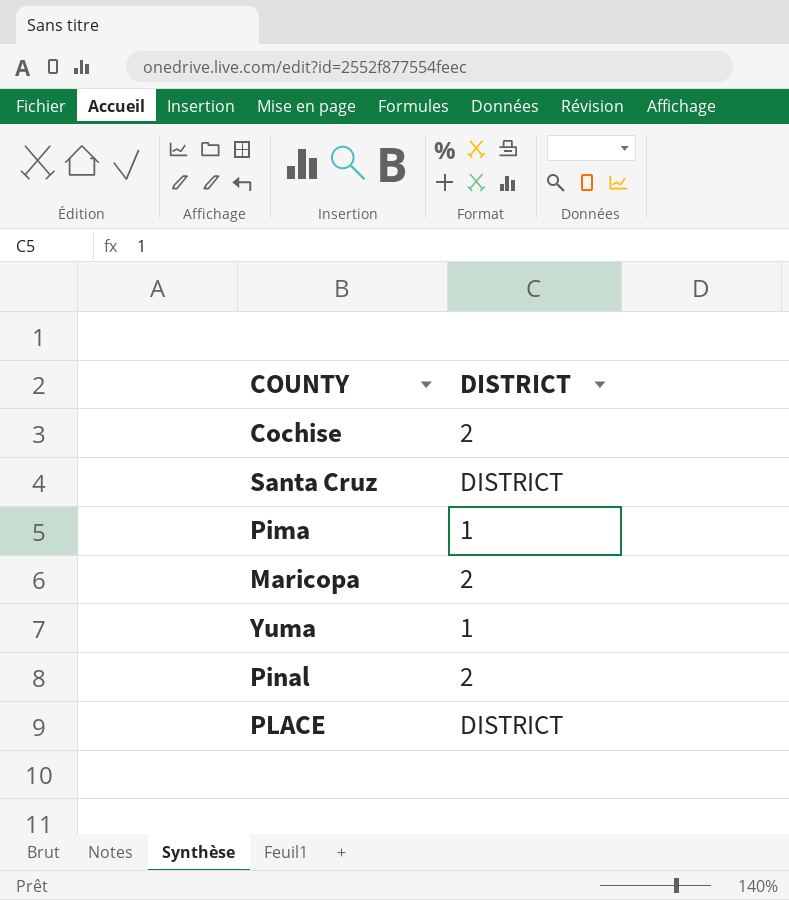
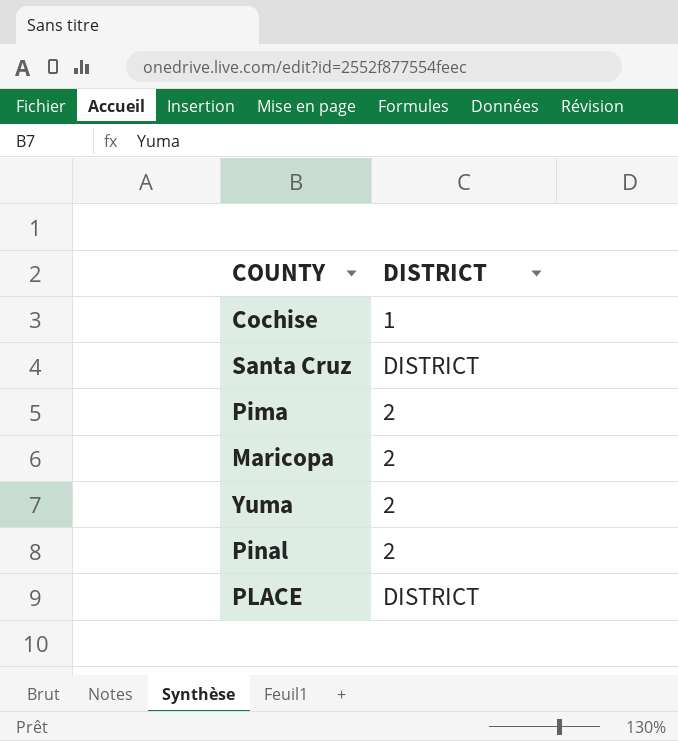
Cochise | DISTRICT: 2 -> 1
Pima | DISTRICT: 1 -> 2
Yuma | DISTRICT: 1 -> 2

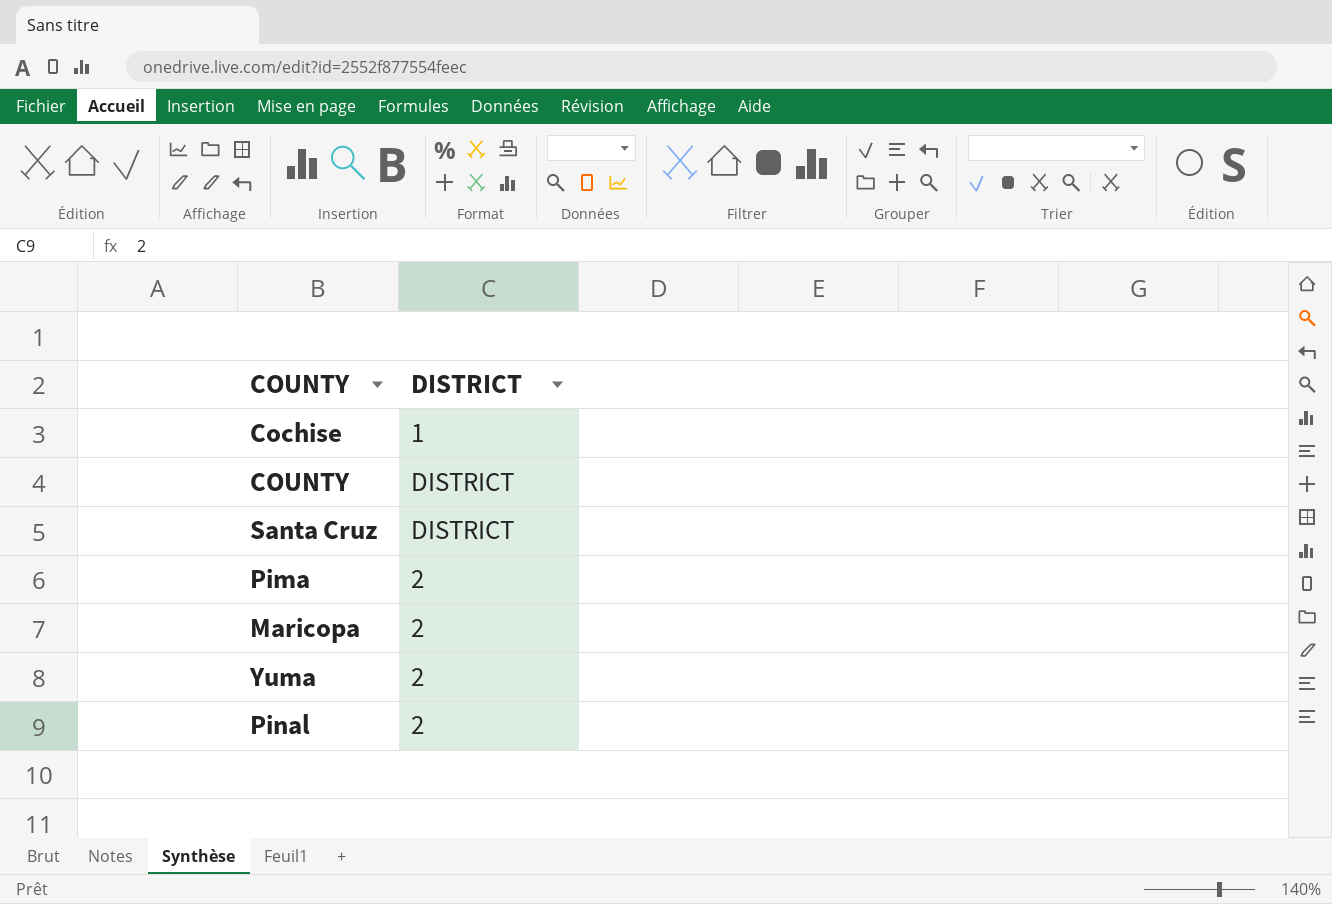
row PLACE: DISTRICT -> none
row COUNTY: none -> DISTRICT

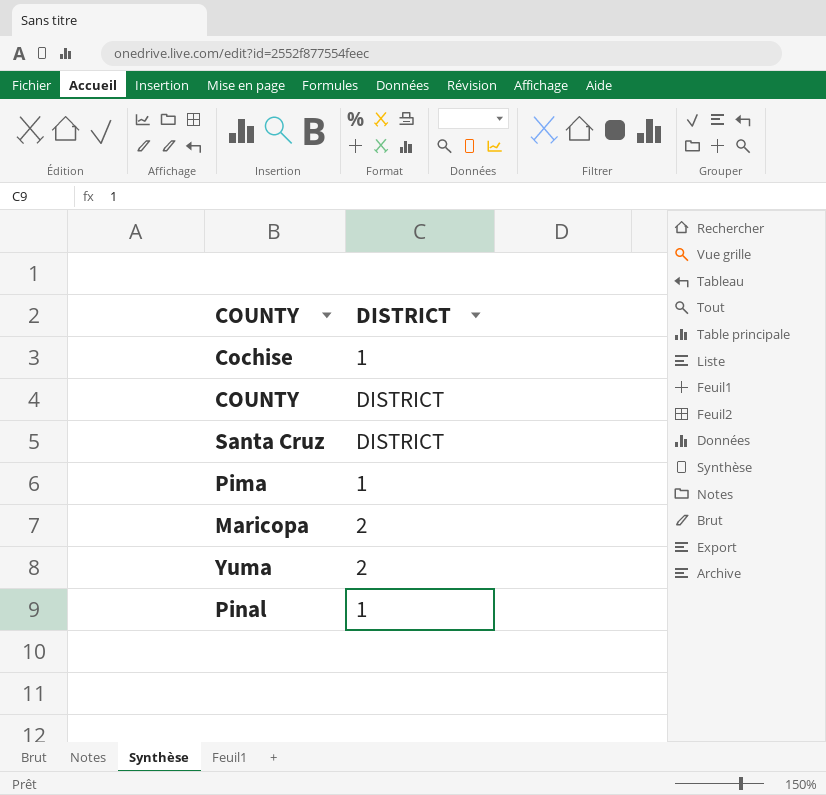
Pima | DISTRICT: 2 -> 1
Pinal | DISTRICT: 2 -> 1

